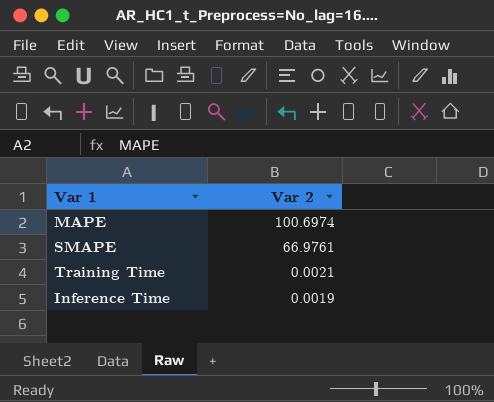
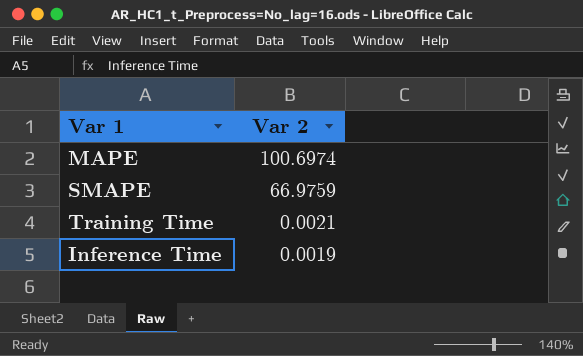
SMAPE | Var 2: 66.9761 -> 66.9759

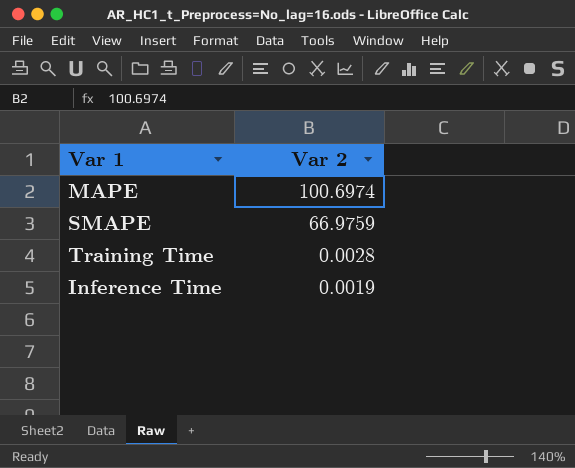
Training Time | Var 2: 0.0021 -> 0.0028

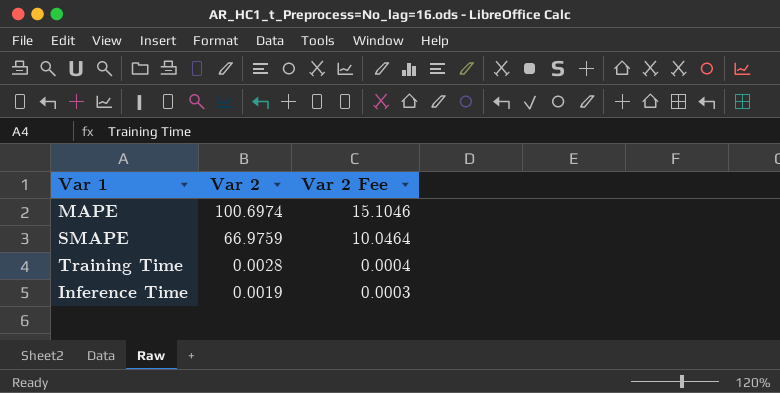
column Var 2 Fee | formula: none -> [Var 2] * 0.15

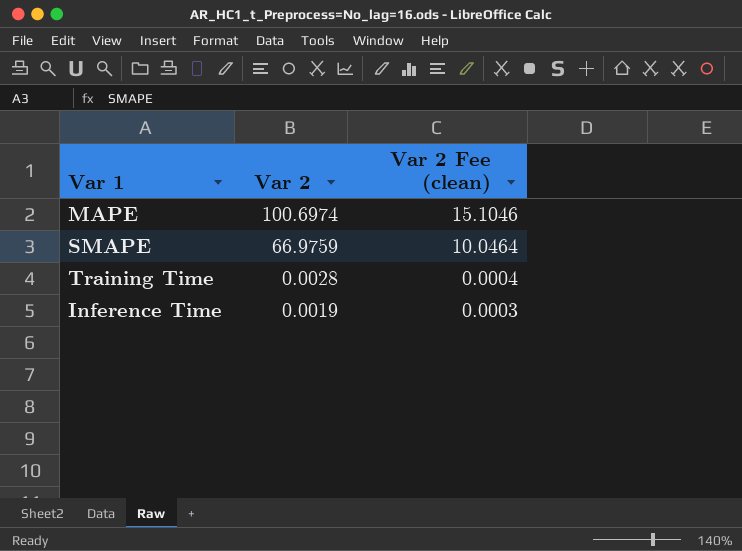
column name: Var 2 Fee -> Var 2 Fee (clean)

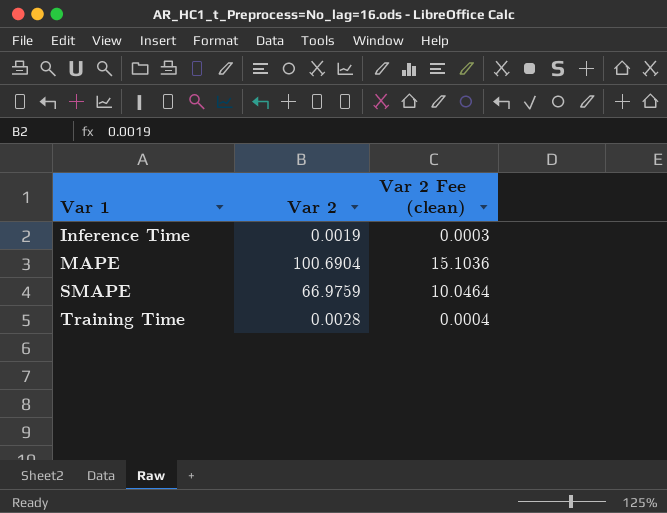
row order: Var 2 descending -> Var 1 ascending
MAPE | Var 2: 100.6974 -> 100.6904
MAPE | Var 2 Fee (clean): 15.1046 -> 15.1036

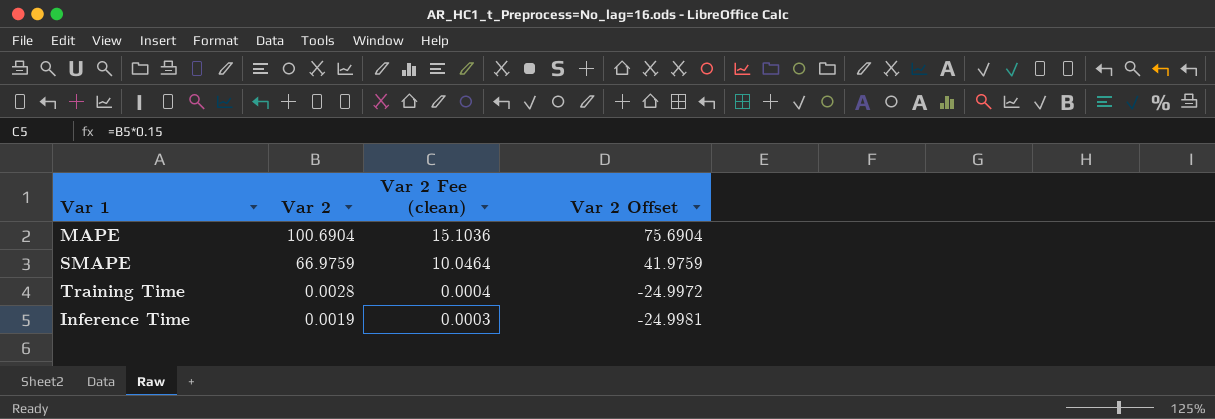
row order: Var 1 ascending -> Var 2 descending
column Var 2 Offset | formula: none -> [Var 2] - 25

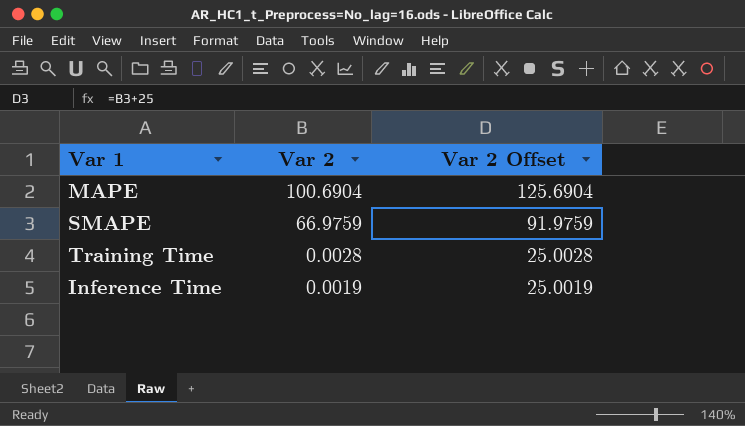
column Var 2 Fee (clean) | formula: [Var 2] * 0.15 -> none
column Var 2 Offset | formula: [Var 2] - 25 -> [Var 2] + 25

